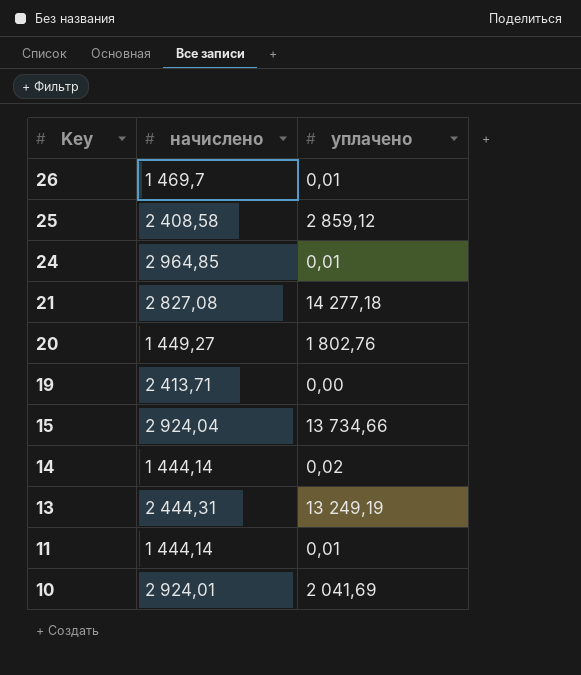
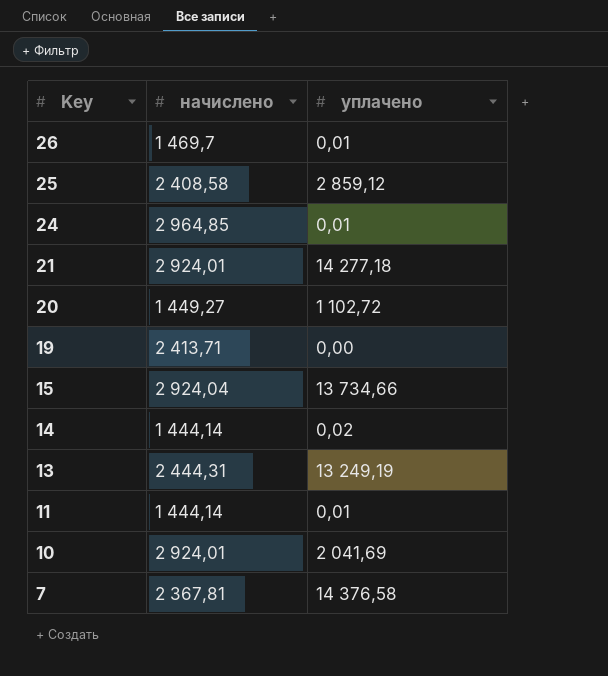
21 | начислено: 2 827,08 -> 2 924,01
20 | уплачено: 1 802,76 -> 1 102,72
row 7: none -> 2 367,81 | 14 376,58

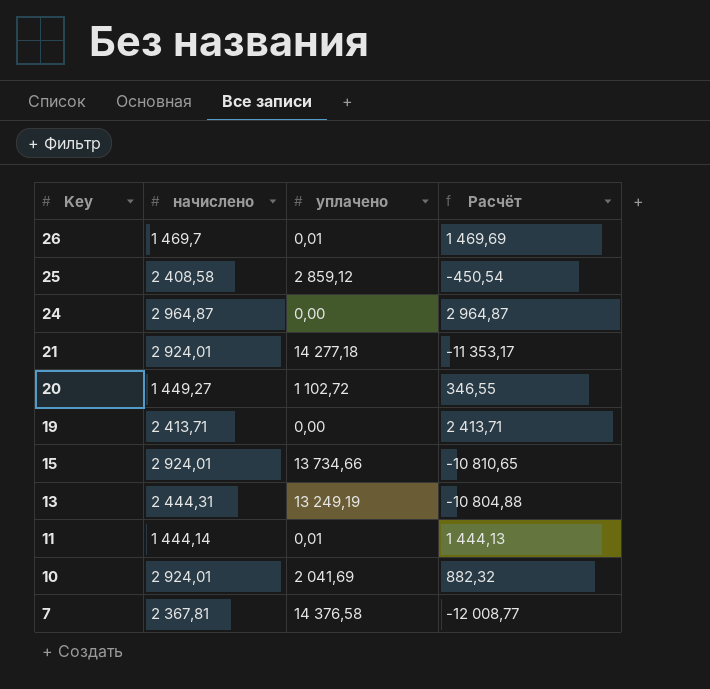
column Расчёт | formula: none -> [начислено] - [уплачено]
row 14: 1 444,14 | 0,02 -> none
24 | начислено: 2 964,85 -> 2 964,87
24 | уплачено: 0,01 -> 0,00
15 | начислено: 2 924,04 -> 2 924,01

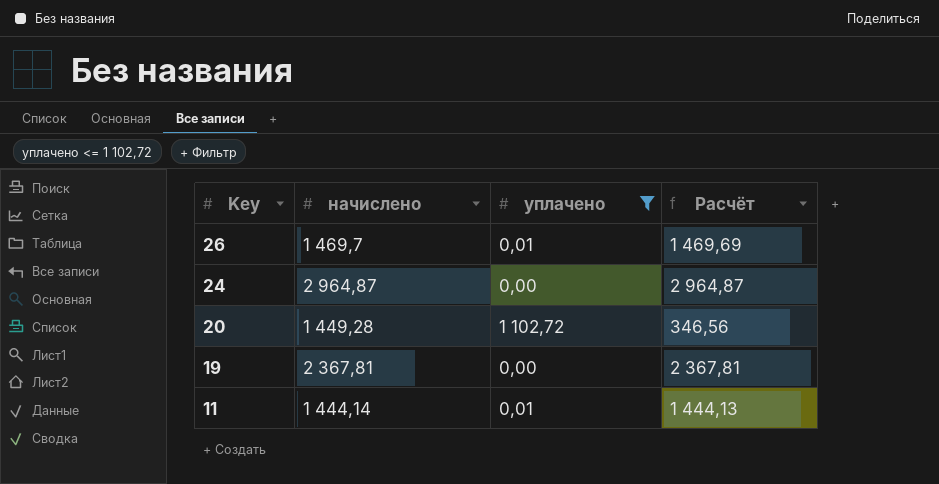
filter: none -> уплачено <= 1 102,72
20 | начислено: 1 449,27 -> 1 449,28
20 | Расчёт: 346,55 -> 346,56
19 | начислено: 2 413,71 -> 2 367,81
19 | Расчёт: 2 413,71 -> 2 367,81

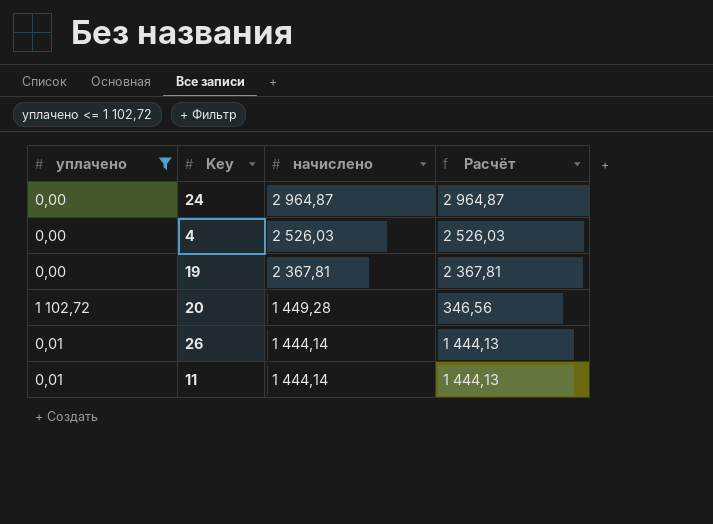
row order: Key descending -> начислено descending
column уплачено | position: 3 -> 1
row 4: none -> 0,00 | 2 526,03 | 2 526,03
26 | начислено: 1 469,7 -> 1 444,14
26 | Расчёт: 1 469,69 -> 1 444,13

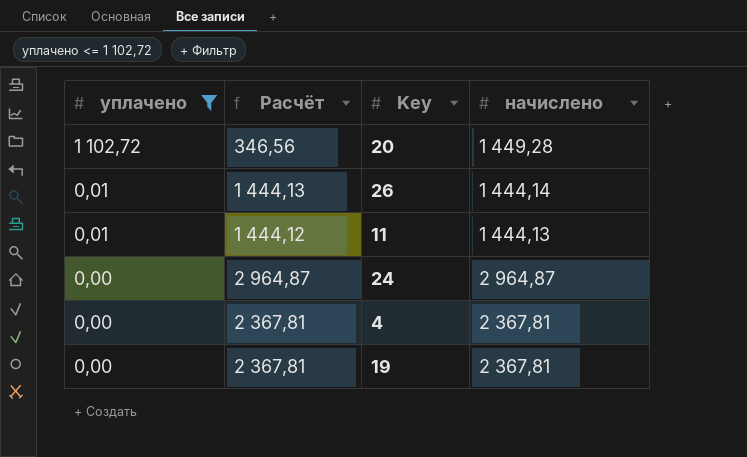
row order: начислено descending -> уплачено descending
column Расчёт | position: 4 -> 2
11 | Расчёт: 1 444,13 -> 1 444,12
11 | начислено: 1 444,14 -> 1 444,13
4 | Расчёт: 2 526,03 -> 2 367,81
4 | начислено: 2 526,03 -> 2 367,81

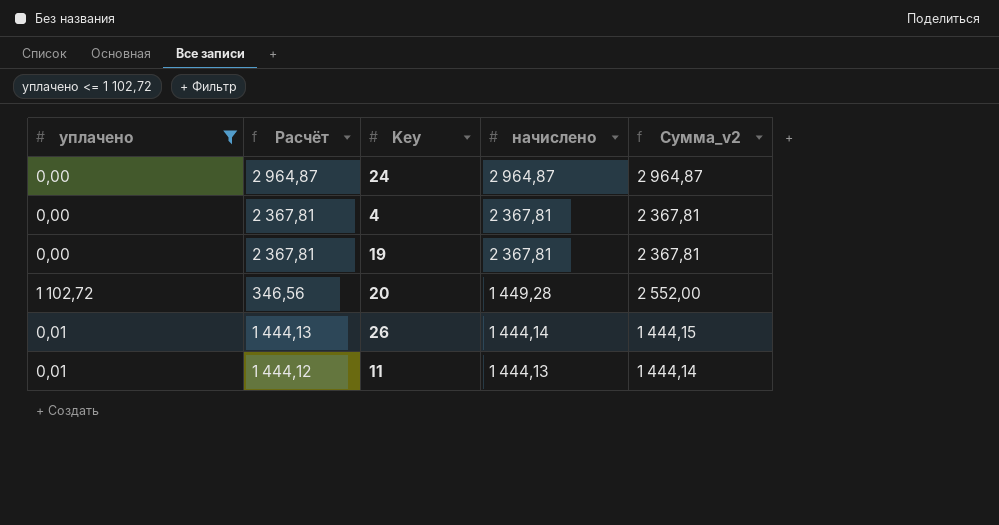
row order: уплачено descending -> начислено descending
column Сумма_v2 | formula: none -> [уплачено] + [начислено]

